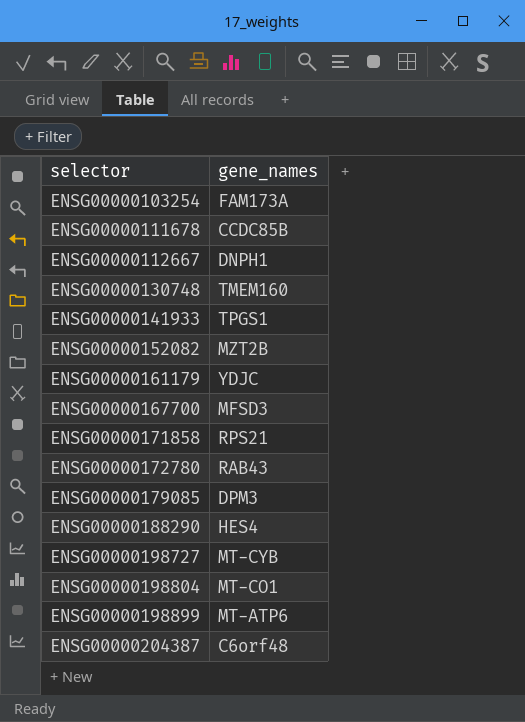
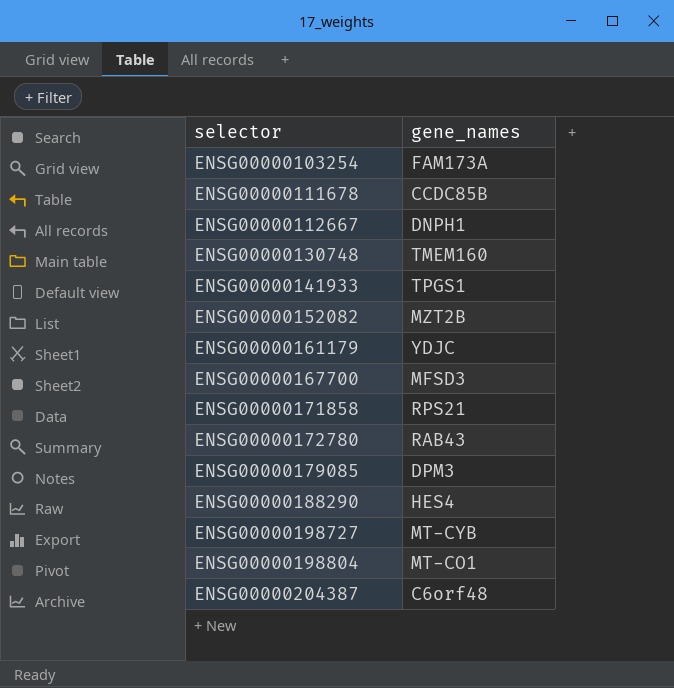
row ENSG00000198899: MT-ATP6 -> none

